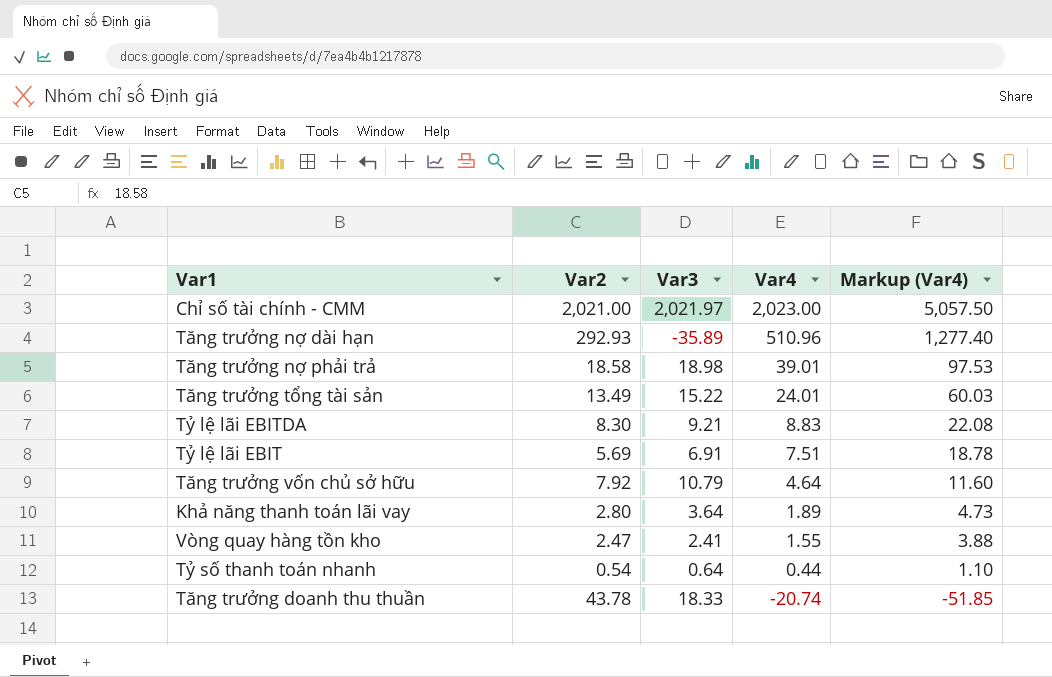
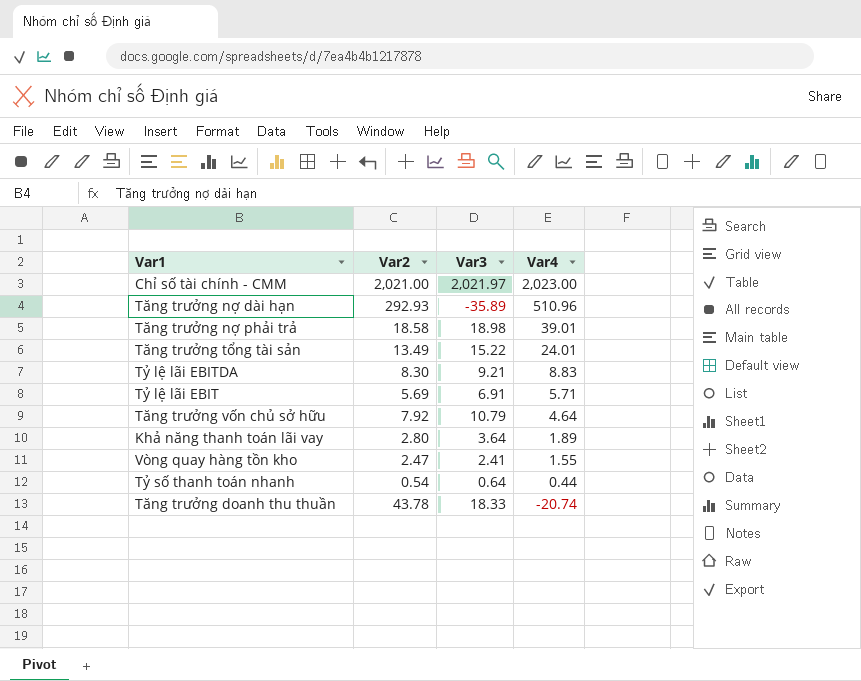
column Markup (Var4) | formula: [Var4] * 2.5 -> none
Tỷ lệ lãi EBIT | Var4: 7.51 -> 5.71

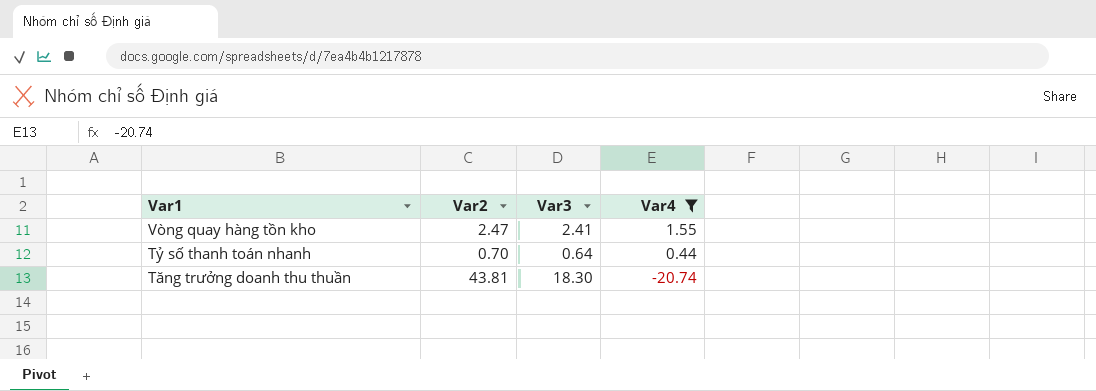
filter: none -> Var4 <= 1.55
Tỷ số thanh toán nhanh | Var2: 0.54 -> 0.70
Tăng trưởng doanh thu thuần | Var2: 43.78 -> 43.81
Tăng trưởng doanh thu thuần | Var3: 18.33 -> 18.30

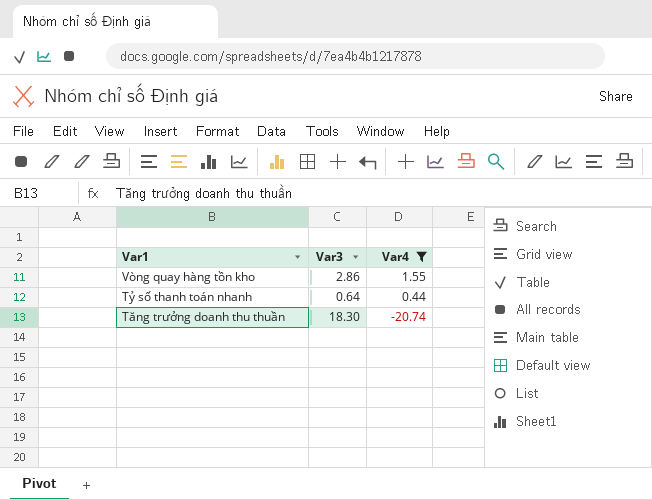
column Var2 | position: 2 -> none
Vòng quay hàng tồn kho | Var3: 2.41 -> 2.86

